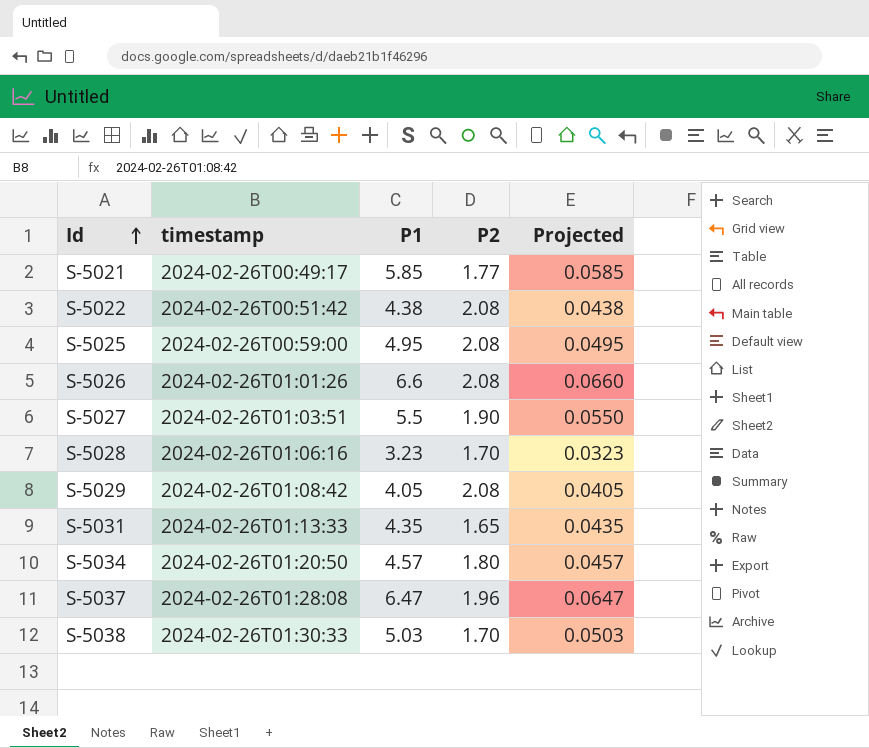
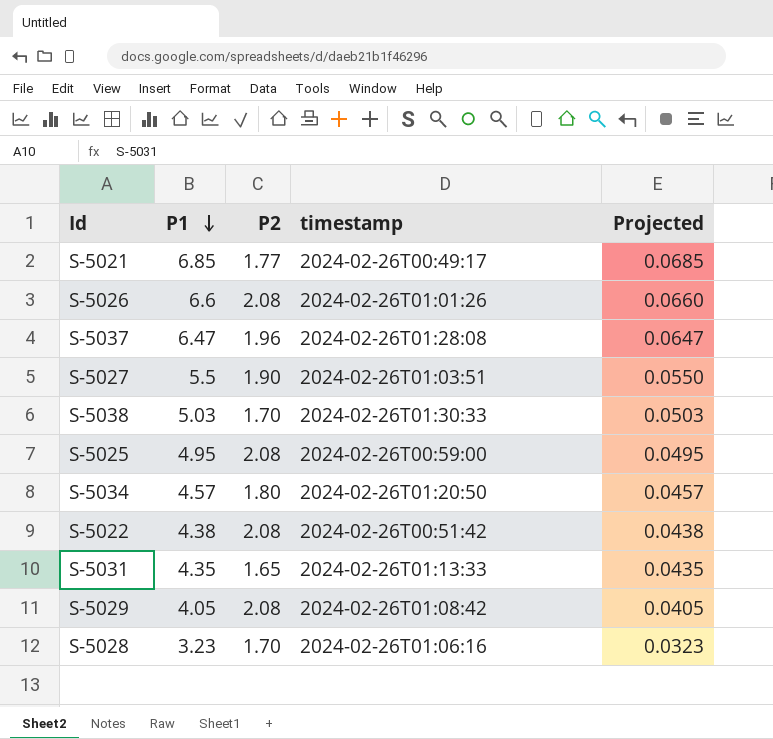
row order: Id ascending -> P1 descending
column timestamp | position: 2 -> 4
S-5021 | P1: 5.85 -> 6.85
S-5021 | Projected: 0.0585 -> 0.0685

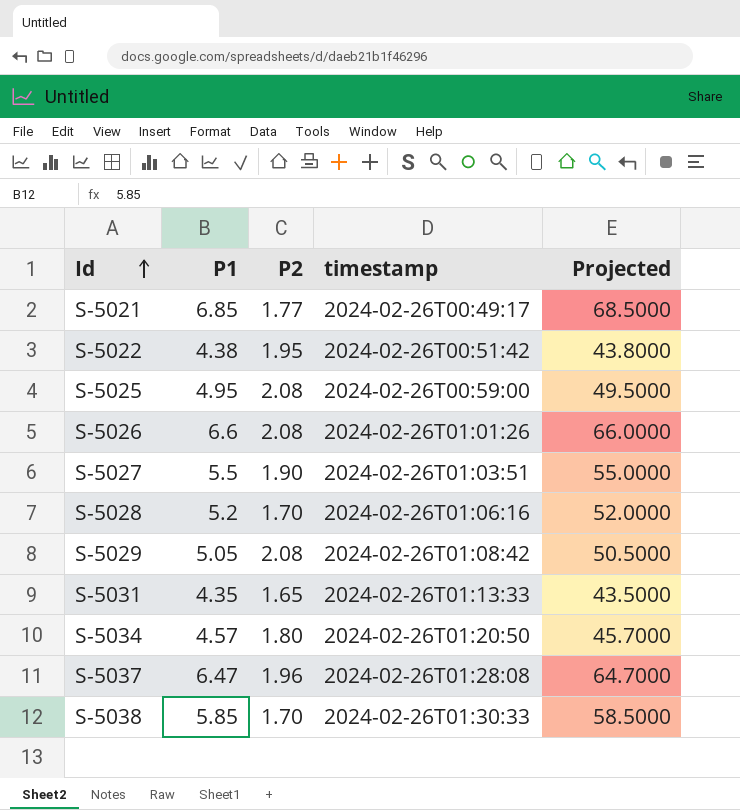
row order: P1 descending -> Id ascending
column Projected | formula: [P1] * 0.01 -> [P1] * 10
S-5022 | P2: 2.08 -> 1.95
S-5028 | P1: 3.23 -> 5.2
S-5029 | P1: 4.05 -> 5.05
S-5038 | P1: 5.03 -> 5.85

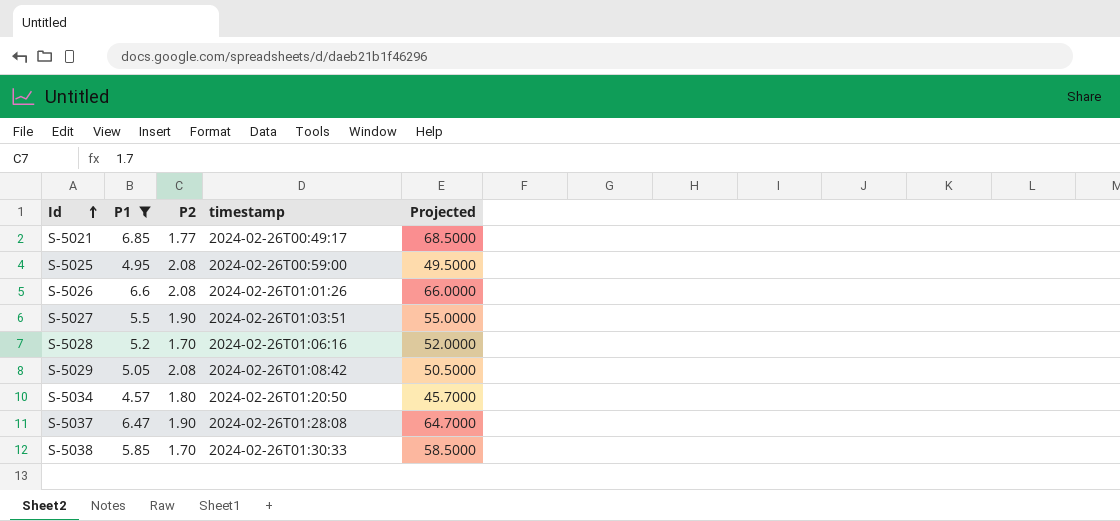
filter: none -> P1 >= 4.57
S-5037 | P2: 1.96 -> 1.90

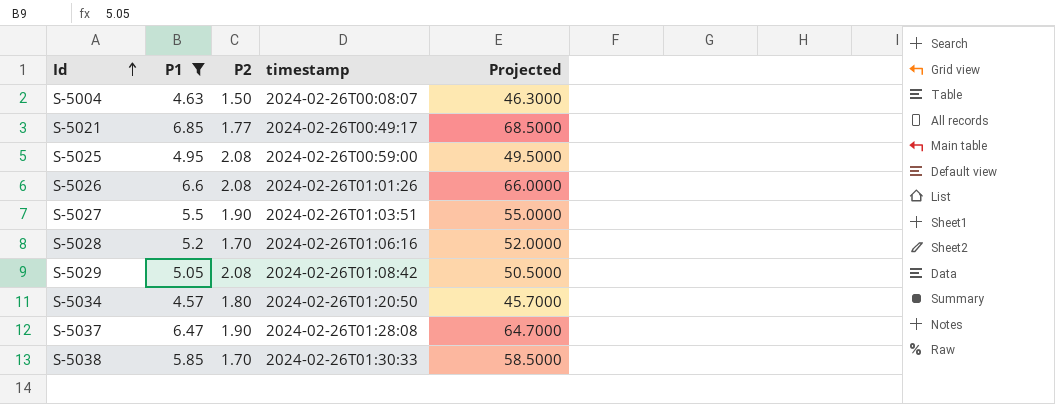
row S-5004: none -> 4.63 | 1.50 | 2024-02-26T00:08:07 | 46.3000

